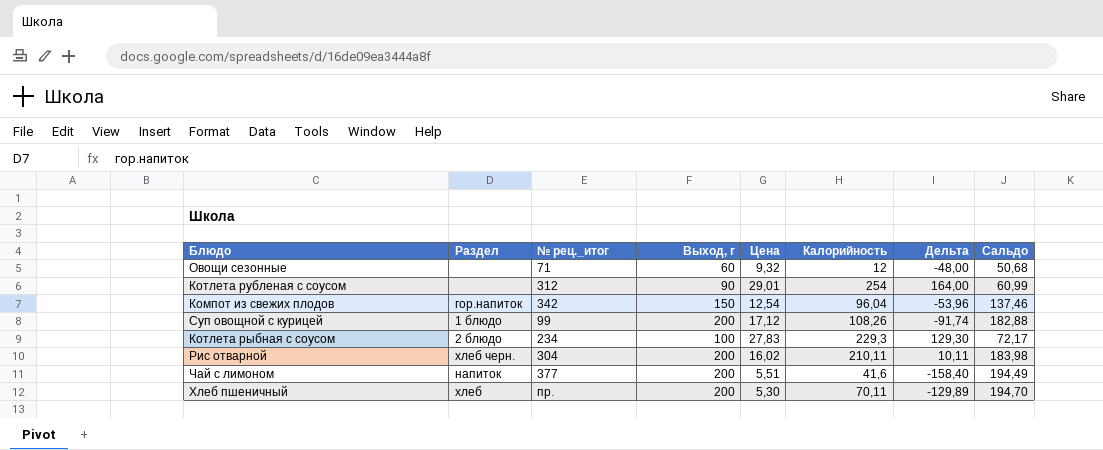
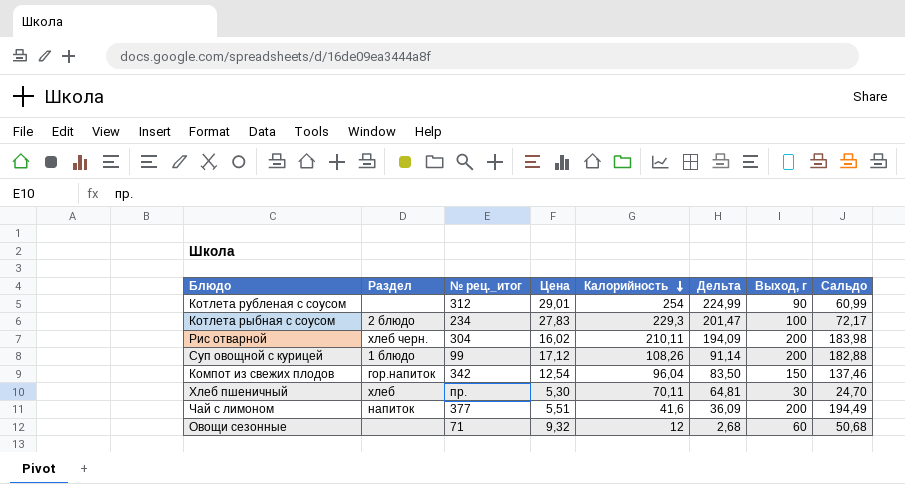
row order: none -> Калорийность descending
column Дельта | formula: [Калорийность] - [Выход, г] -> [Калорийность] - [Цена]
column Выход, г | position: 4 -> 7
Хлеб пшеничный | Выход, г: 200 -> 30
Хлеб пшеничный | Сальдо: 194,70 -> 24,70

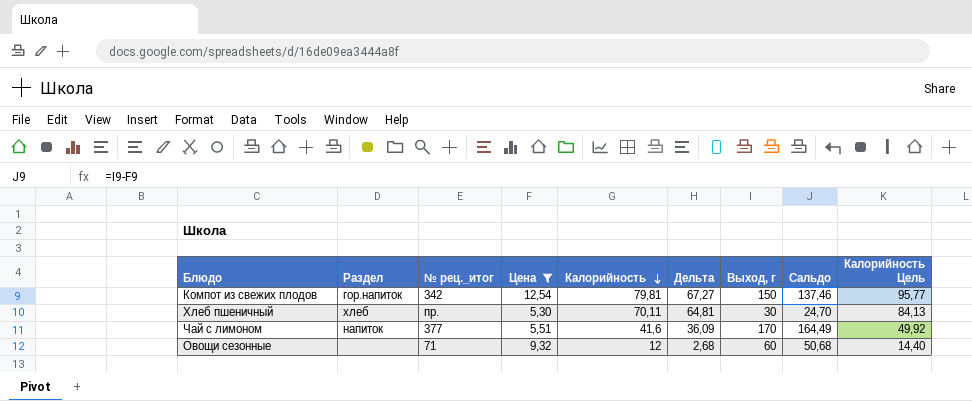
filter: none -> Цена <= 12,54
column Калорийность Цель | formula: none -> [Калорийность] * 1,2
Компот из свежих плодов | Калорийность: 96,04 -> 79,81
Компот из свежих плодов | Дельта: 83,50 -> 67,27
Чай с лимоном | Выход, г: 200 -> 170
Чай с лимоном | Сальдо: 194,49 -> 164,49

